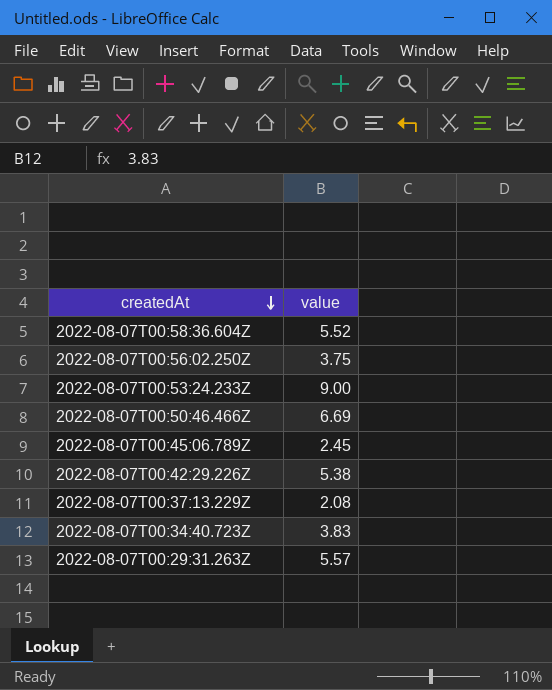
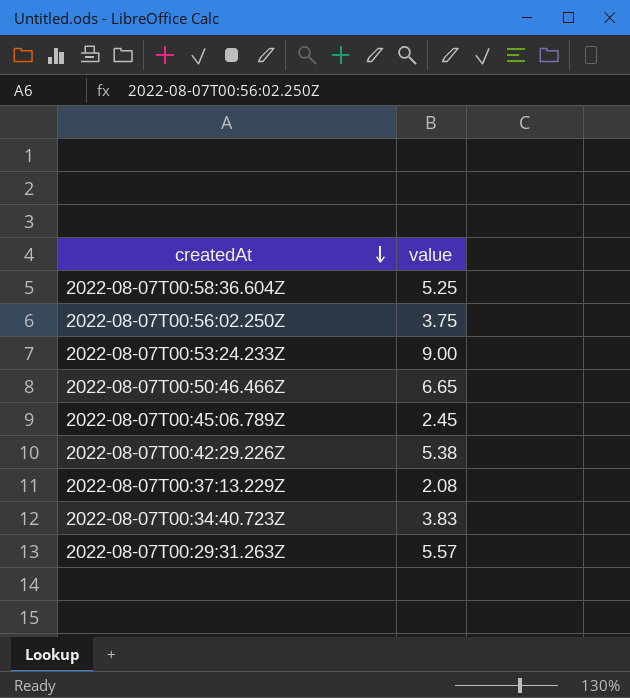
2022-08-07T00:58:36.604Z | value: 5.52 -> 5.25
2022-08-07T00:50:46.466Z | value: 6.69 -> 6.65

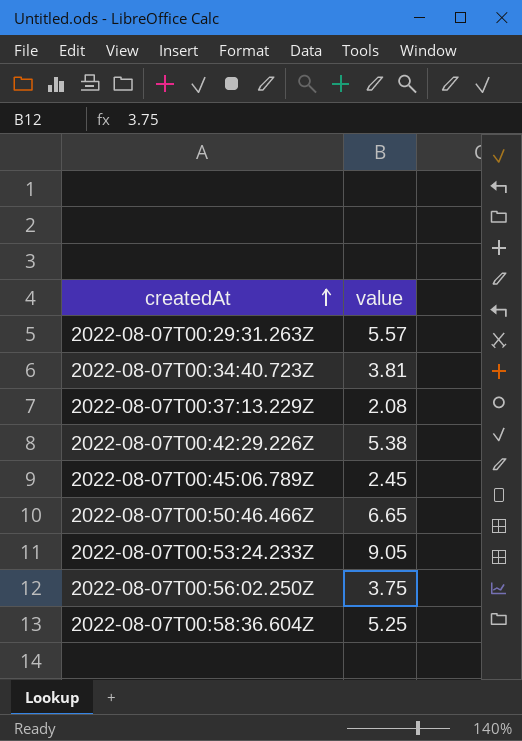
row order: createdAt descending -> createdAt ascending
2022-08-07T00:34:40.723Z | value: 3.83 -> 3.81
2022-08-07T00:53:24.233Z | value: 9.00 -> 9.05

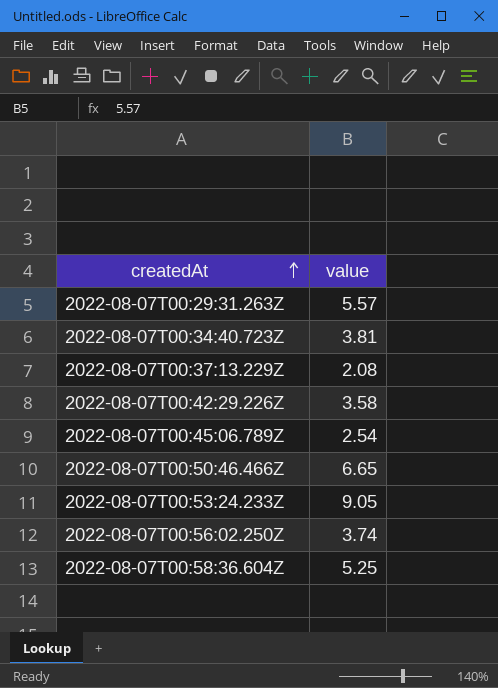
2022-08-07T00:42:29.226Z | value: 5.38 -> 3.58
2022-08-07T00:45:06.789Z | value: 2.45 -> 2.54
2022-08-07T00:56:02.250Z | value: 3.75 -> 3.74

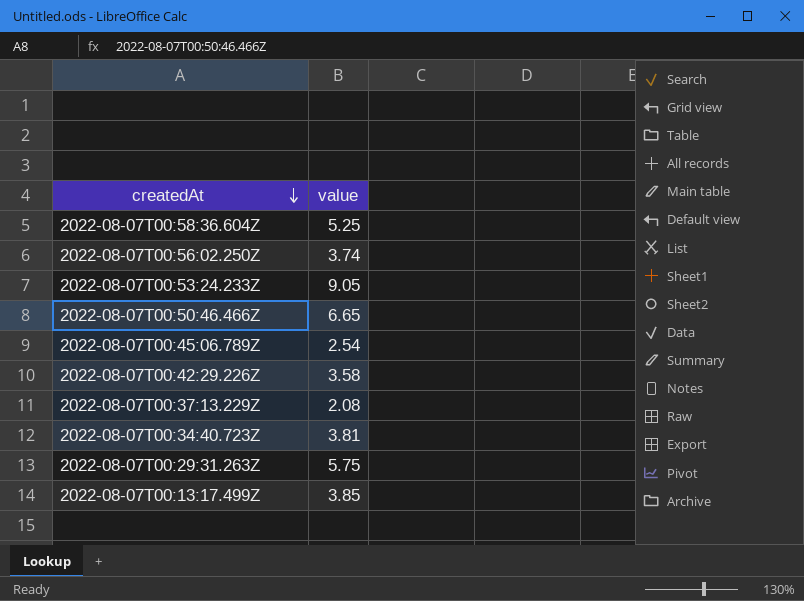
row order: createdAt ascending -> createdAt descending
2022-08-07T00:29:31.263Z | value: 5.57 -> 5.75
row 2022-08-07T00:13:17.499Z: none -> 3.85

